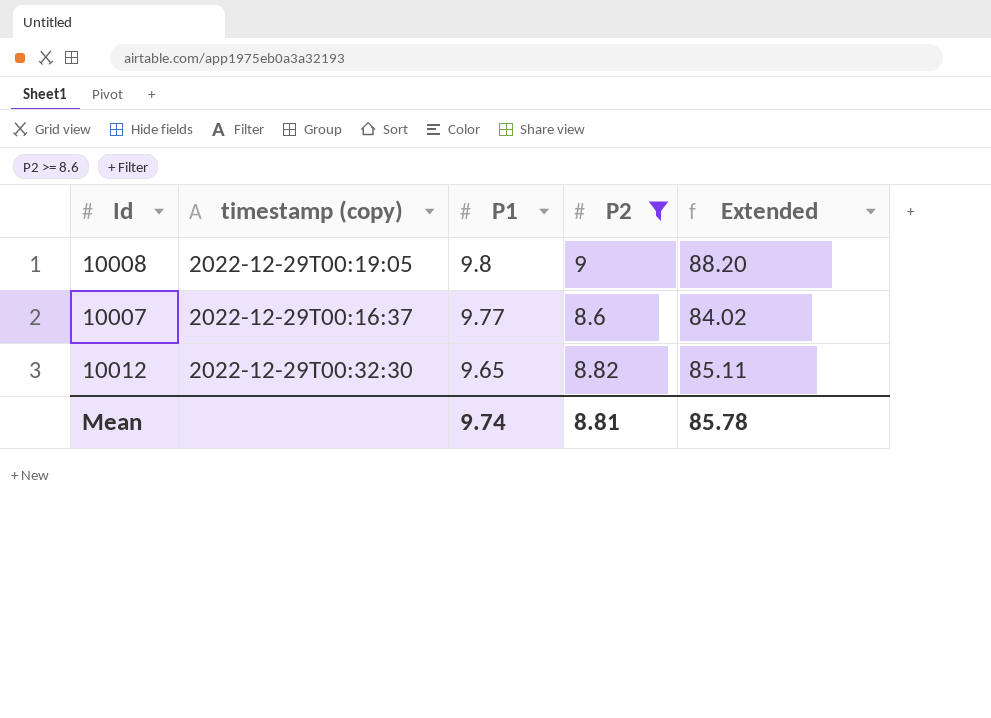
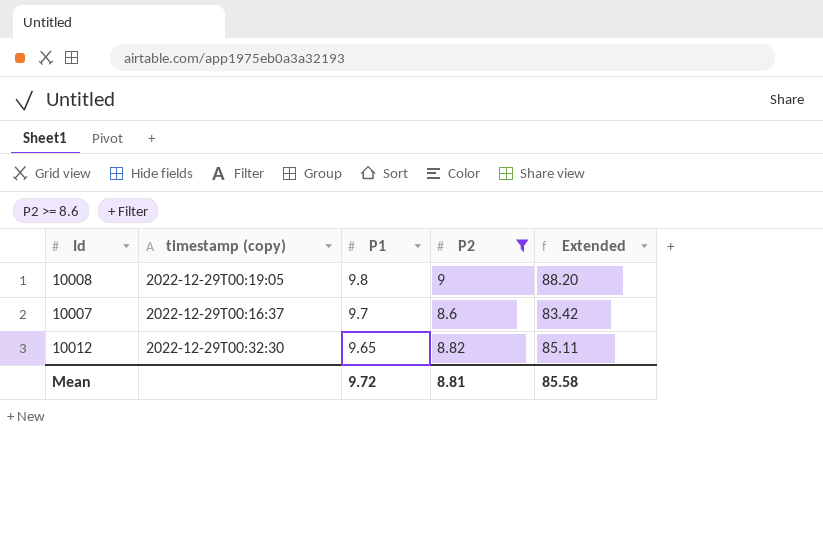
10007 | P1: 9.77 -> 9.7
10007 | Extended: 84.02 -> 83.42
Mean | P1: 9.74 -> 9.72
Mean | Extended: 85.78 -> 85.58

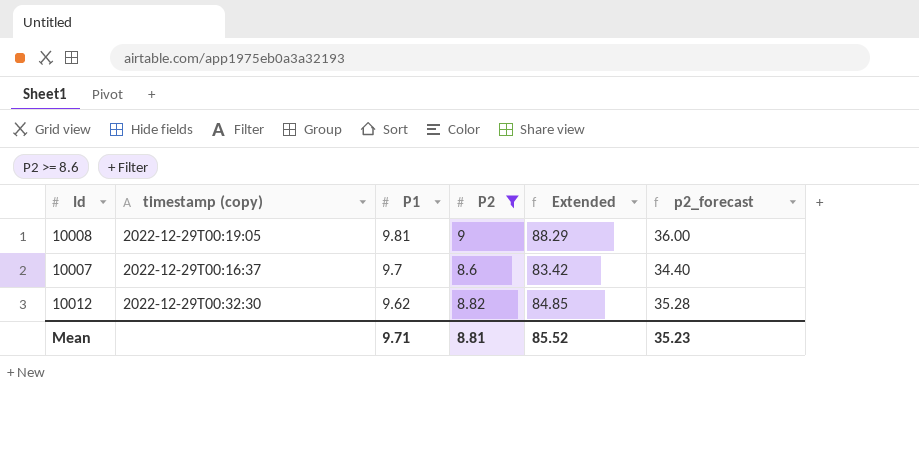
column p2_forecast | formula: none -> [P2] * 4
10008 | P1: 9.8 -> 9.81
10008 | Extended: 88.20 -> 88.29
10012 | P1: 9.65 -> 9.62
10012 | Extended: 85.11 -> 84.85
Mean | P1: 9.72 -> 9.71
Mean | Extended: 85.58 -> 85.52

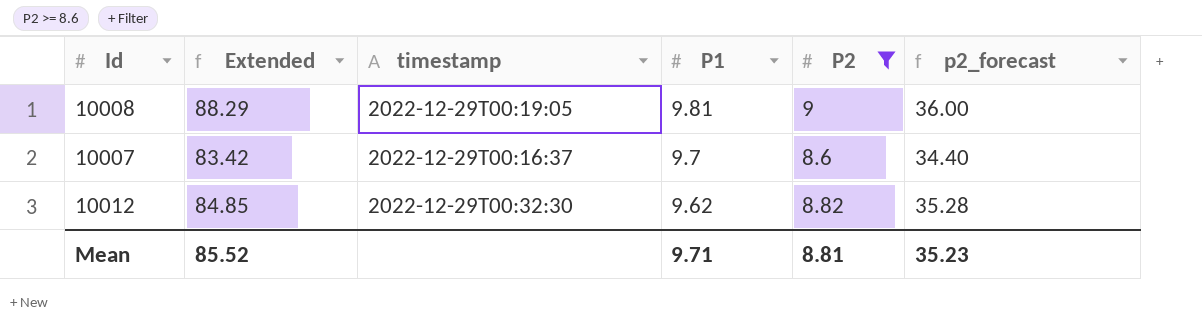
column Extended | position: 5 -> 2
column name: timestamp (copy) -> timestamp

